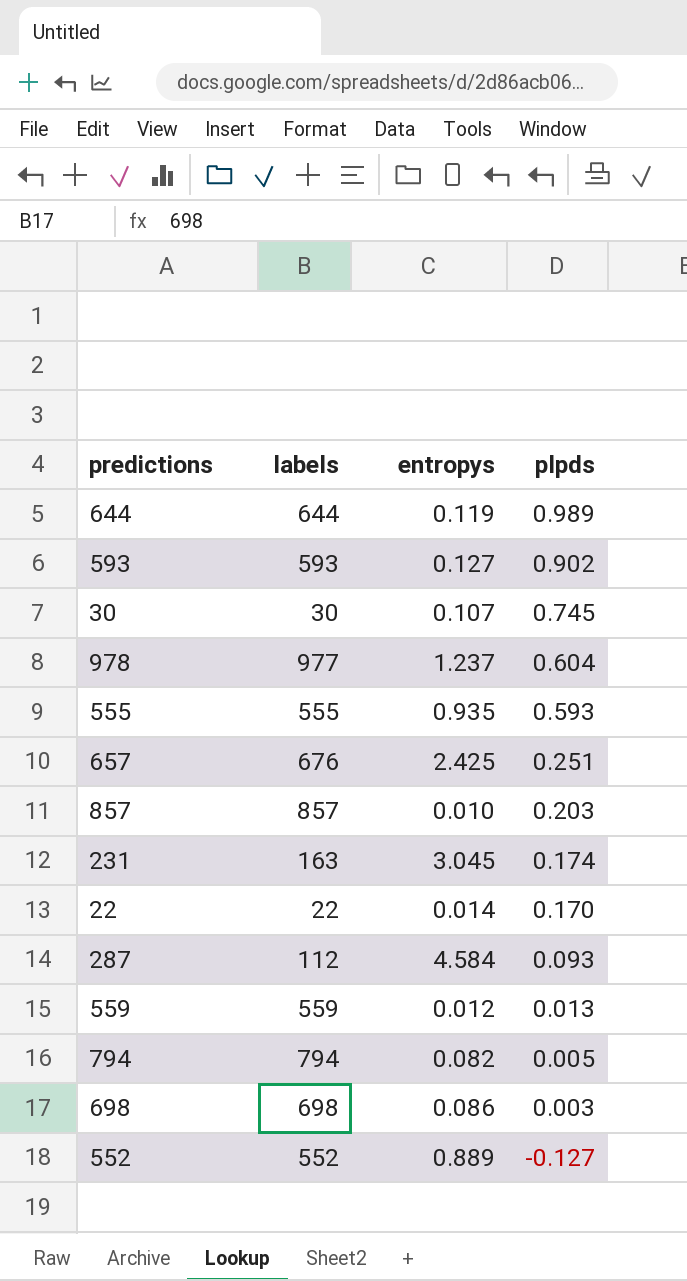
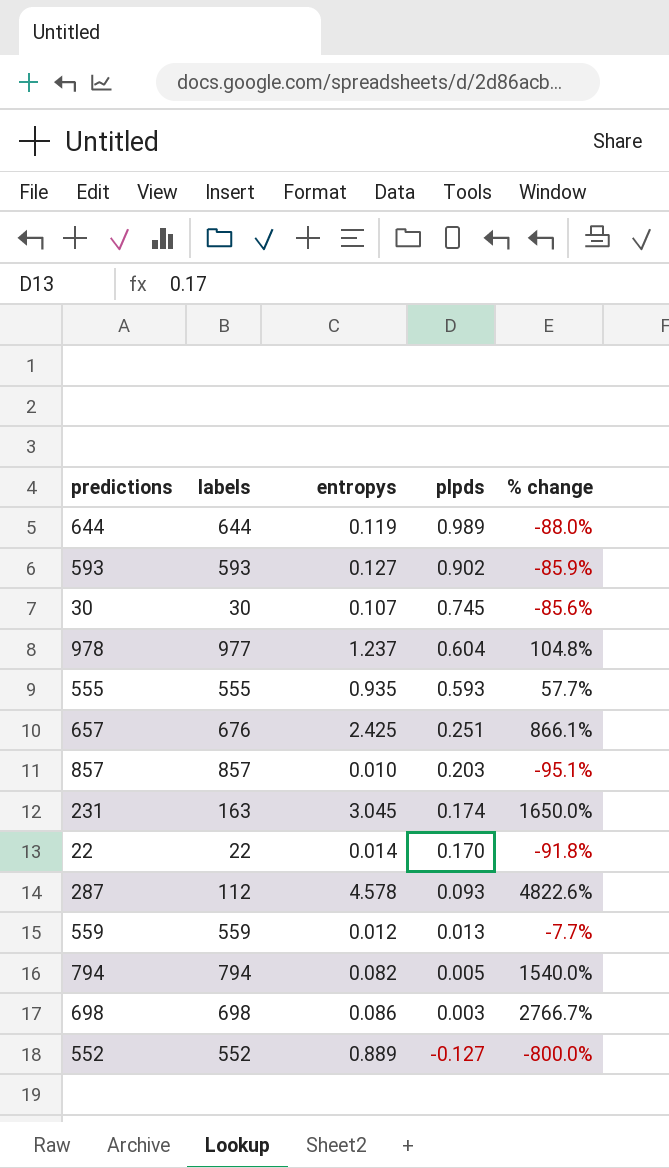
column % change | formula: none -> ([entropys] - [plpds]) / [plpds]
287 | entropys: 4.584 -> 4.578

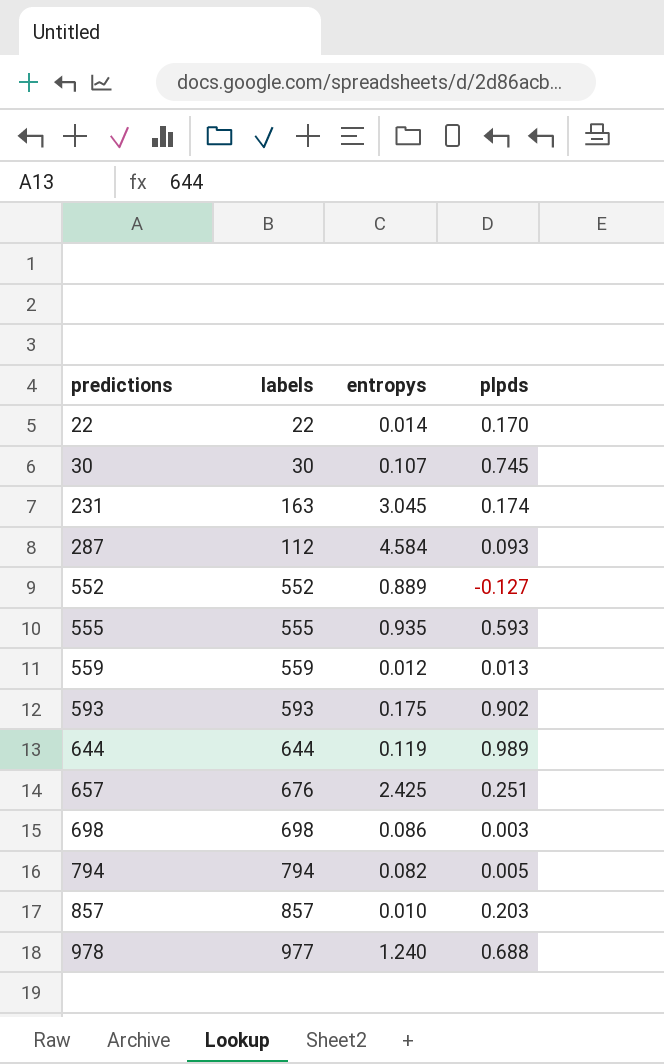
row order: plpds descending -> predictions ascending
column % change | formula: ([entropys] - [plpds]) / [plpds] -> none
287 | entropys: 4.578 -> 4.584
593 | entropys: 0.127 -> 0.175
978 | entropys: 1.237 -> 1.240
978 | plpds: 0.604 -> 0.688

